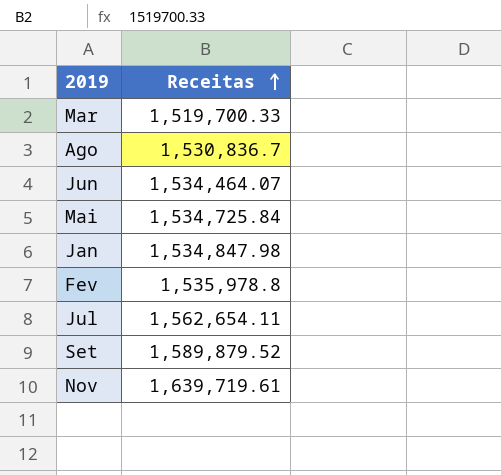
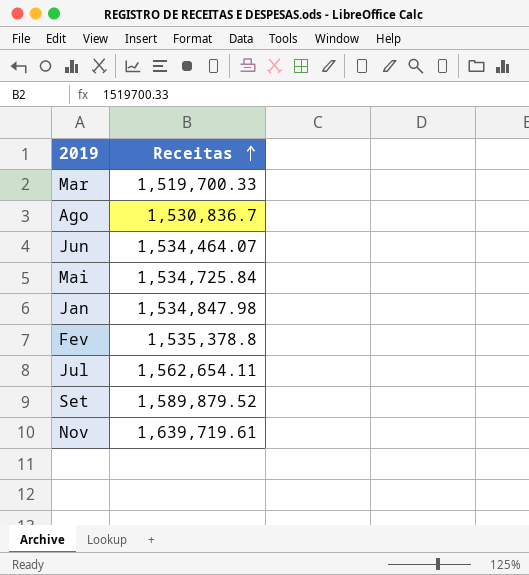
Fev | Receitas: 1,535,978.8 -> 1,535,378.8

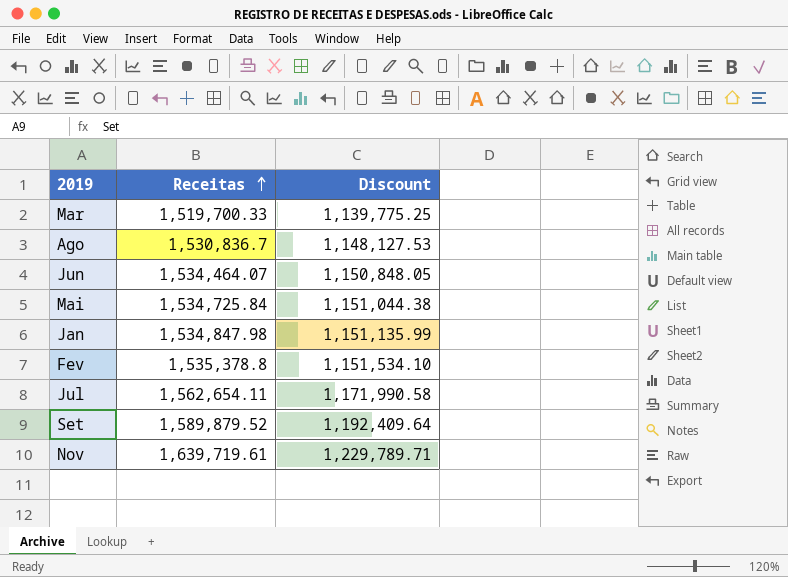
column Discount | formula: none -> [Receitas] * 0.75

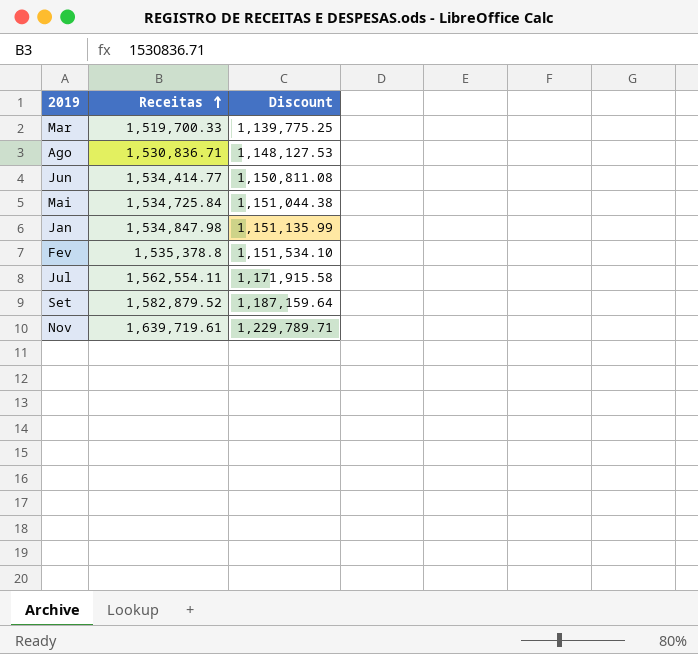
Ago | Receitas: 1,530,836.7 -> 1,530,836.71
Jun | Receitas: 1,534,464.07 -> 1,534,414.77
Jun | Discount: 1,150,848.05 -> 1,150,811.08
Jul | Receitas: 1,562,654.11 -> 1,562,554.11
Jul | Discount: 1,171,990.58 -> 1,171,915.58
Set | Receitas: 1,589,879.52 -> 1,582,879.52
Set | Discount: 1,192,409.64 -> 1,187,159.64

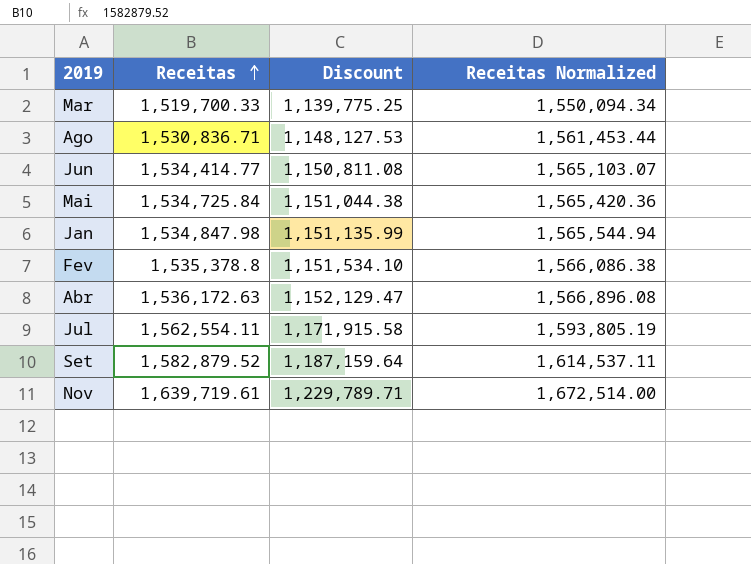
column Receitas Normalized | formula: none -> [Receitas] * 1.02
row Abr: none -> 1,536,172.63 | 1,152,129.47 | 1,566,896.08

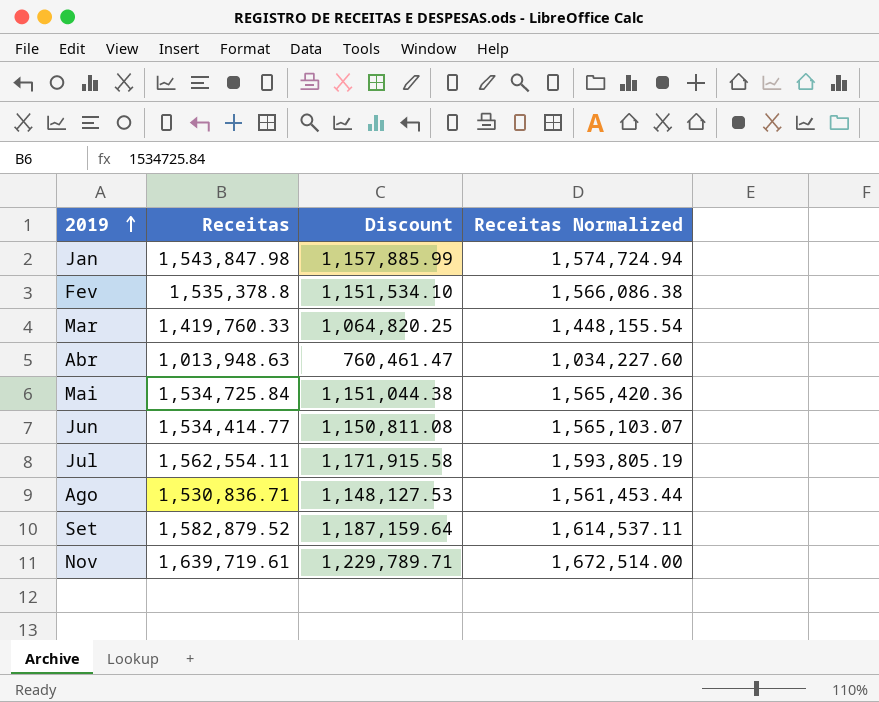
row order: Receitas ascending -> 2019 ascending
Jan | Receitas: 1,534,847.98 -> 1,543,847.98
Jan | Discount: 1,151,135.99 -> 1,157,885.99
Jan | Receitas Normalized: 1,565,544.94 -> 1,574,724.94
Mar | Receitas: 1,519,700.33 -> 1,419,760.33
Mar | Discount: 1,139,775.25 -> 1,064,820.25
Mar | Receitas Normalized: 1,550,094.34 -> 1,448,155.54
Abr | Receitas: 1,536,172.63 -> 1,013,948.63
Abr | Discount: 1,152,129.47 -> 760,461.47
Abr | Receitas Normalized: 1,566,896.08 -> 1,034,227.60

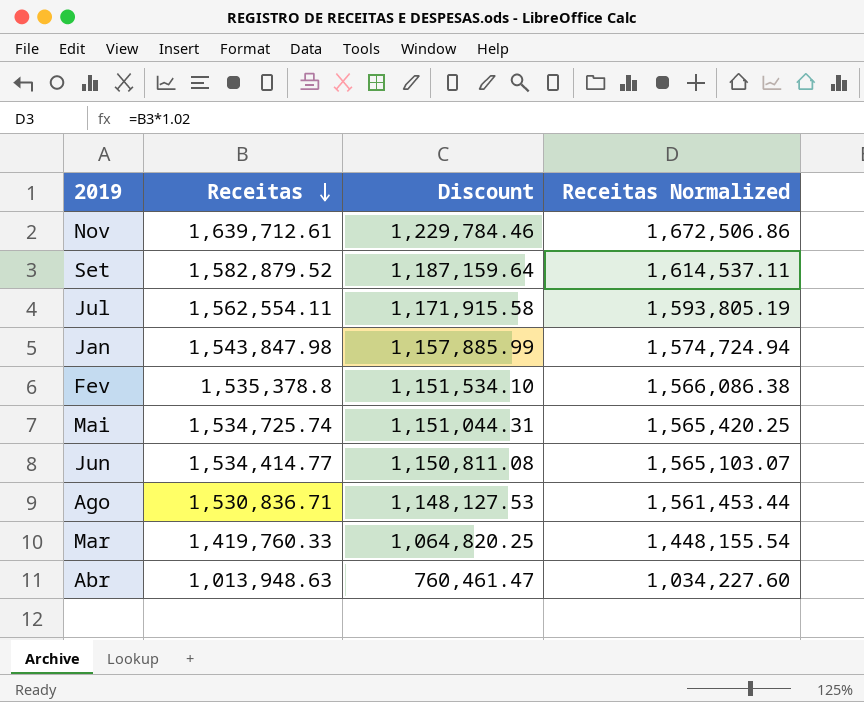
row order: 2019 ascending -> Receitas descending
Nov | Receitas: 1,639,719.61 -> 1,639,712.61
Nov | Discount: 1,229,789.71 -> 1,229,784.46
Nov | Receitas Normalized: 1,672,514.00 -> 1,672,506.86
Mai | Receitas: 1,534,725.84 -> 1,534,725.74
Mai | Discount: 1,151,044.38 -> 1,151,044.31
Mai | Receitas Normalized: 1,565,420.36 -> 1,565,420.25

